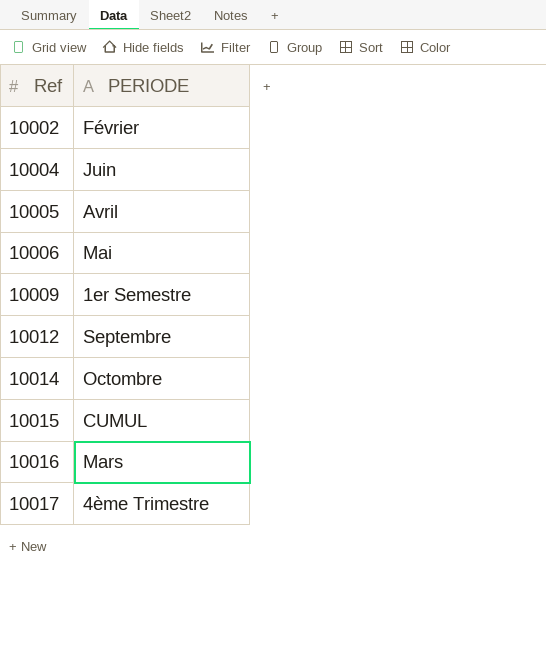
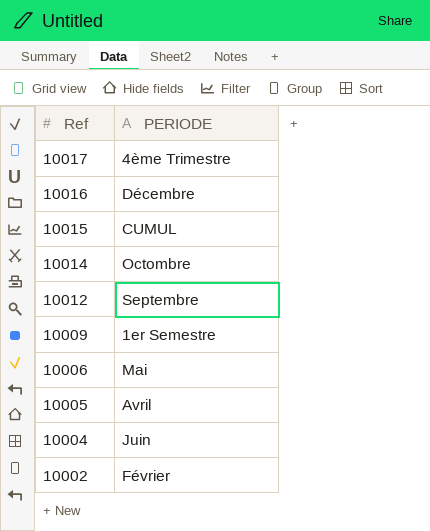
row order: Ref ascending -> Ref descending
10016 | PERIODE: Mars -> Décembre

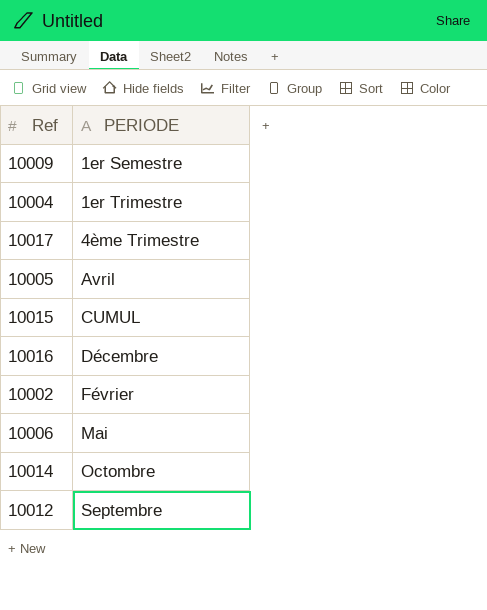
row order: Ref descending -> PERIODE ascending
10004 | PERIODE: Juin -> 1er Trimestre

